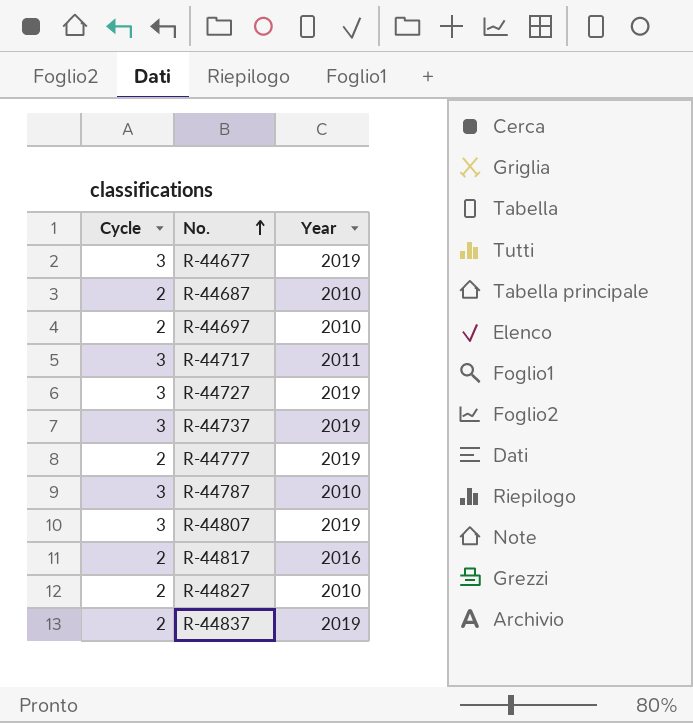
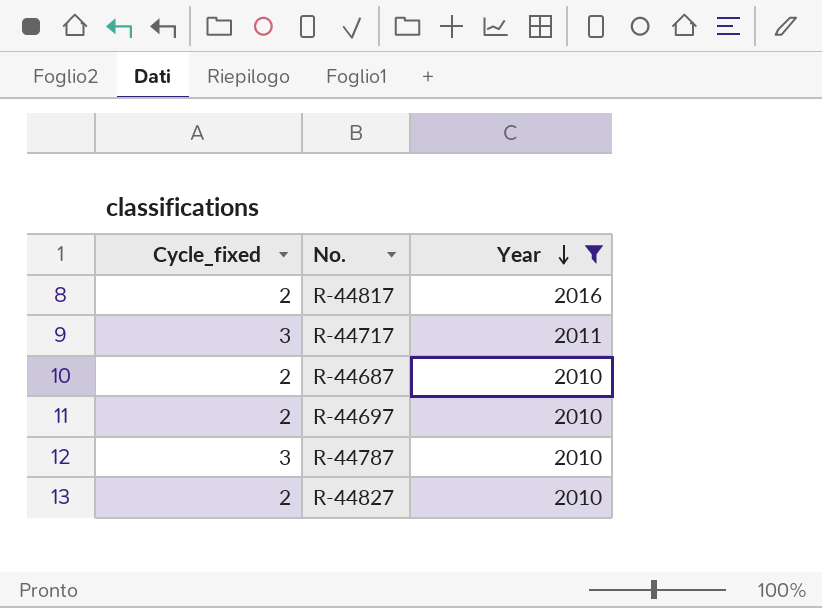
filter: none -> Year != 2019
row order: No. ascending -> Year descending
column name: Cycle -> Cycle_fixed

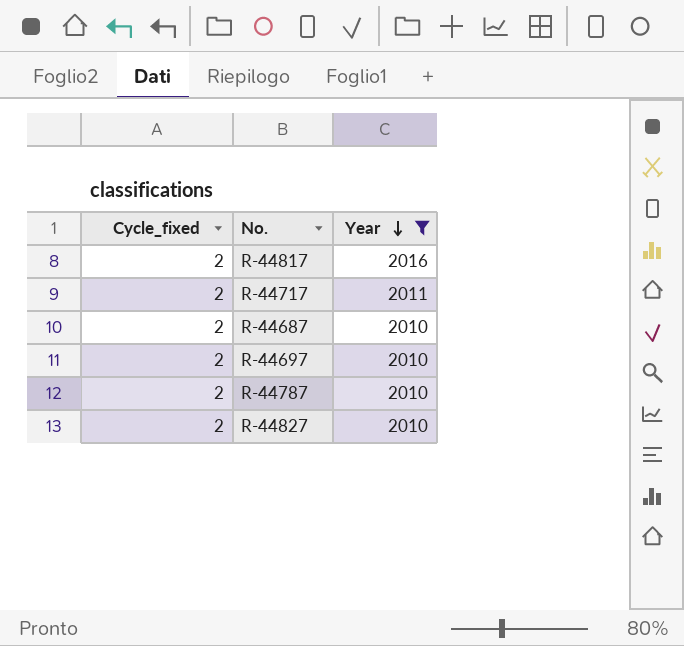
R-44717 | Cycle_fixed: 3 -> 2
R-44787 | Cycle_fixed: 3 -> 2

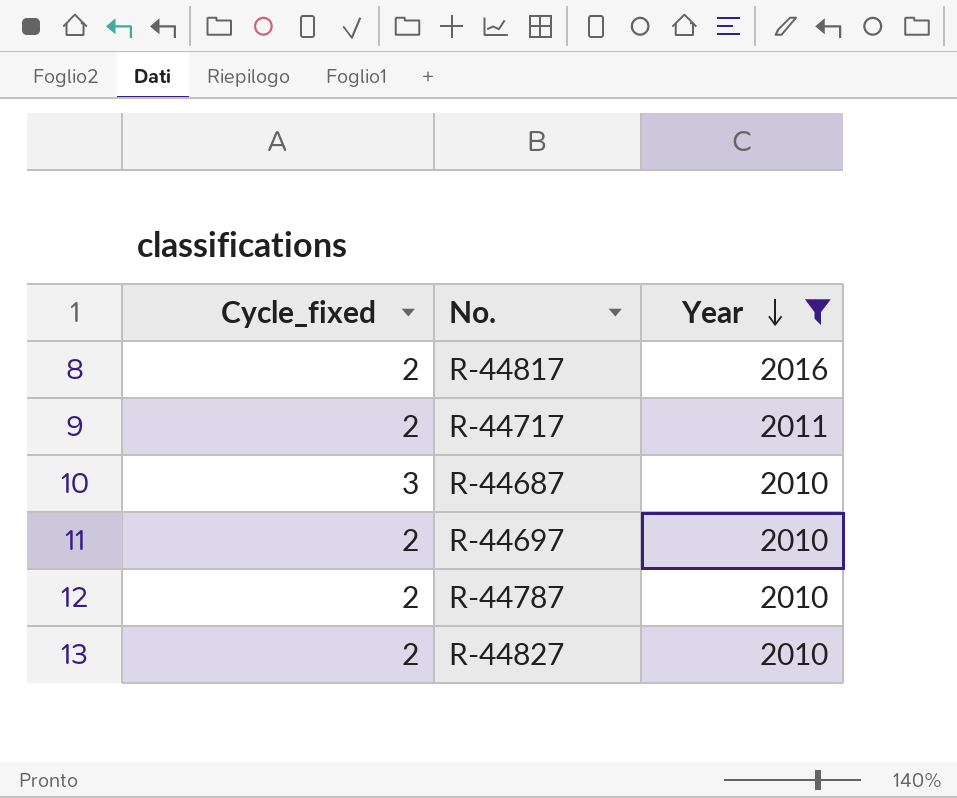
R-44687 | Cycle_fixed: 2 -> 3

